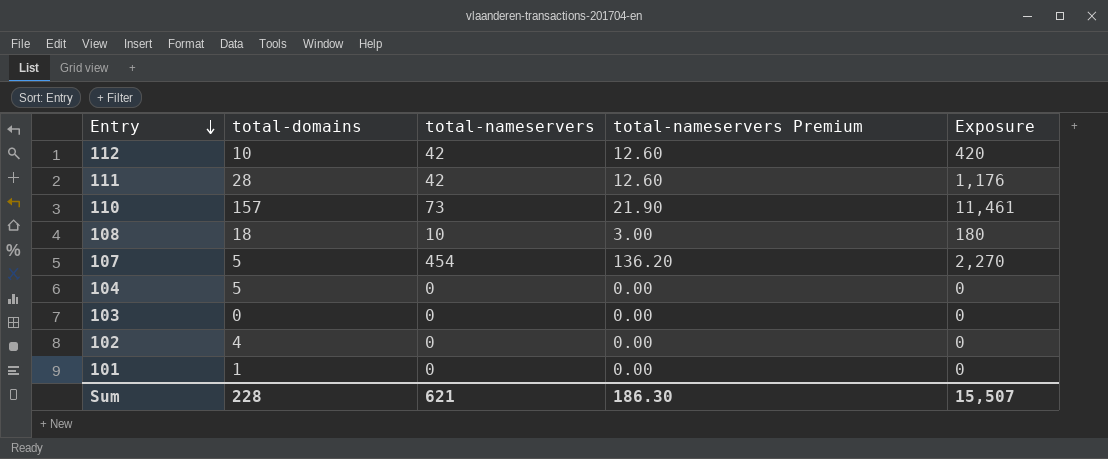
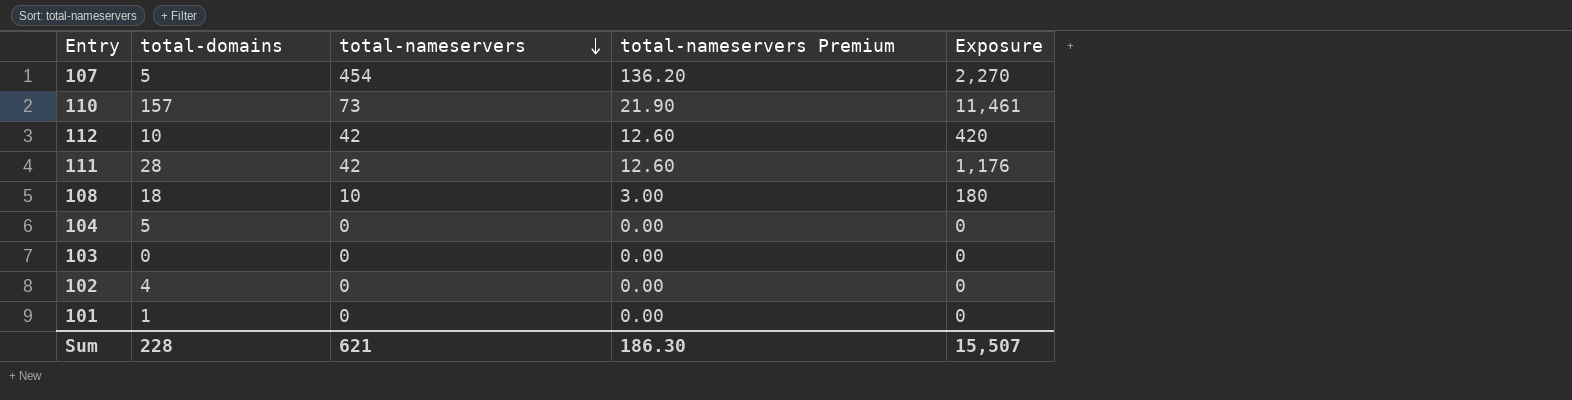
row order: Entry descending -> total-nameservers descending

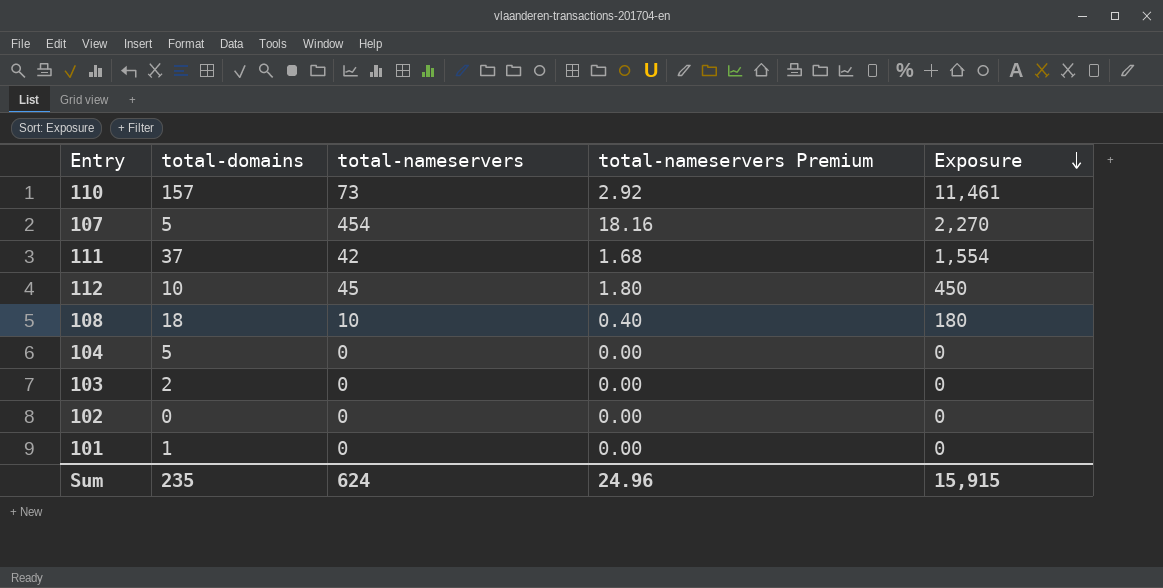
row order: total-nameservers descending -> Exposure descending
column total-nameservers Premium | formula: [total-nameservers] * 0.3 -> [total-nameservers] * 0.04
111 | total-domains: 28 -> 37
111 | Exposure: 1,176 -> 1,554
112 | total-nameservers: 42 -> 45
112 | Exposure: 420 -> 450
103 | total-domains: 0 -> 2
102 | total-domains: 4 -> 0
Sum | total-domains: 228 -> 235
Sum | total-nameservers: 621 -> 624
Sum | total-nameservers Premium: 186.30 -> 24.96
Sum | Exposure: 15,507 -> 15,915

